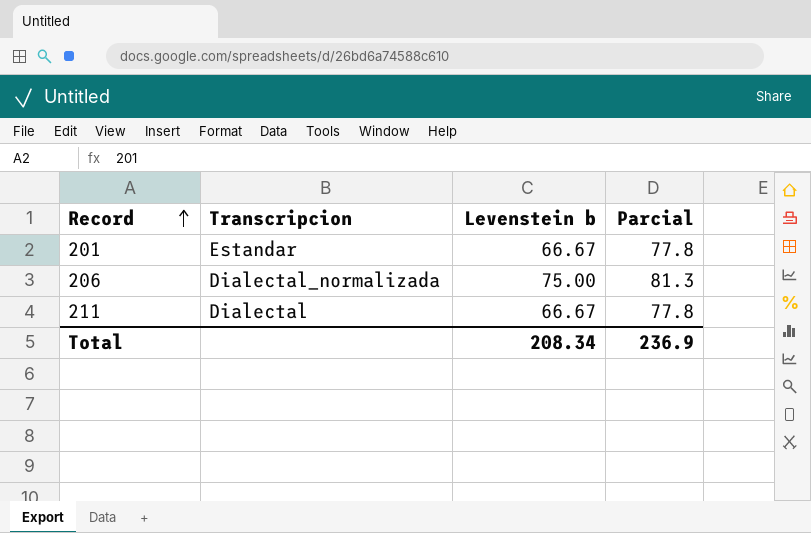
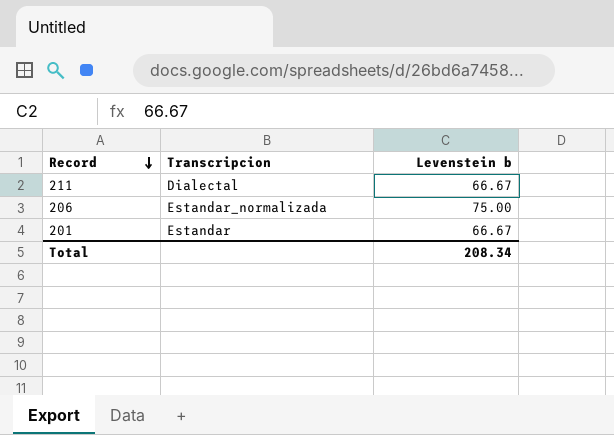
row order: Record ascending -> Record descending
column Parcial | position: 4 -> none
206 | Transcripcion: Dialectal_normalizada -> Estandar_normalizada

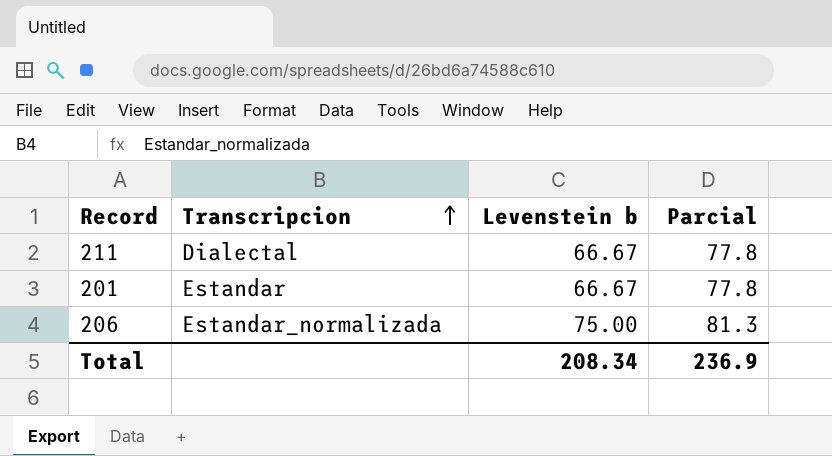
row order: Record descending -> Transcripcion ascending
column Parcial | position: none -> 4

